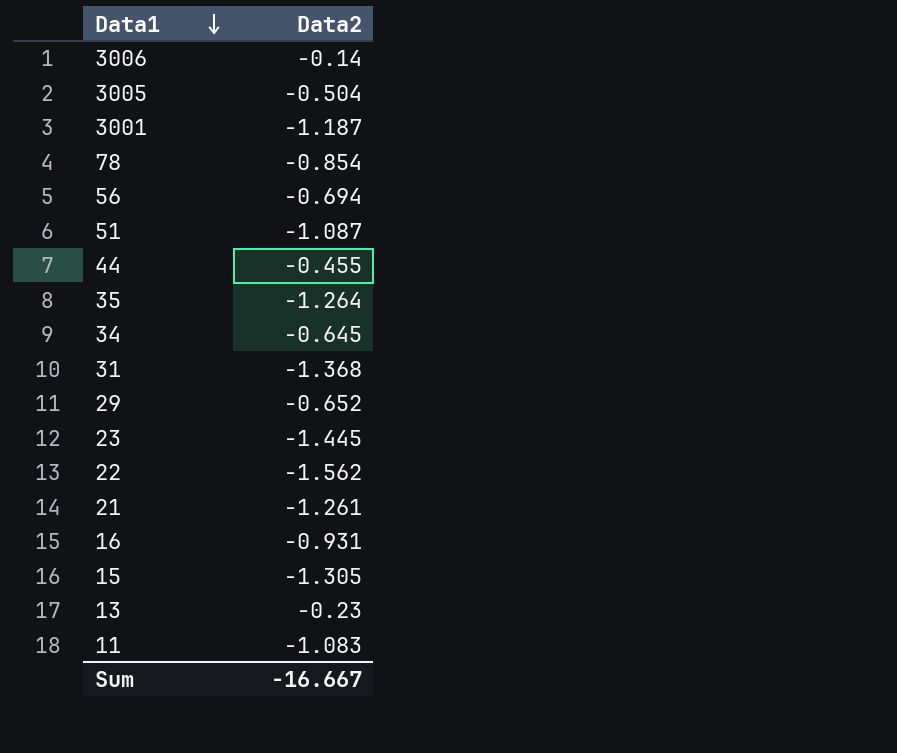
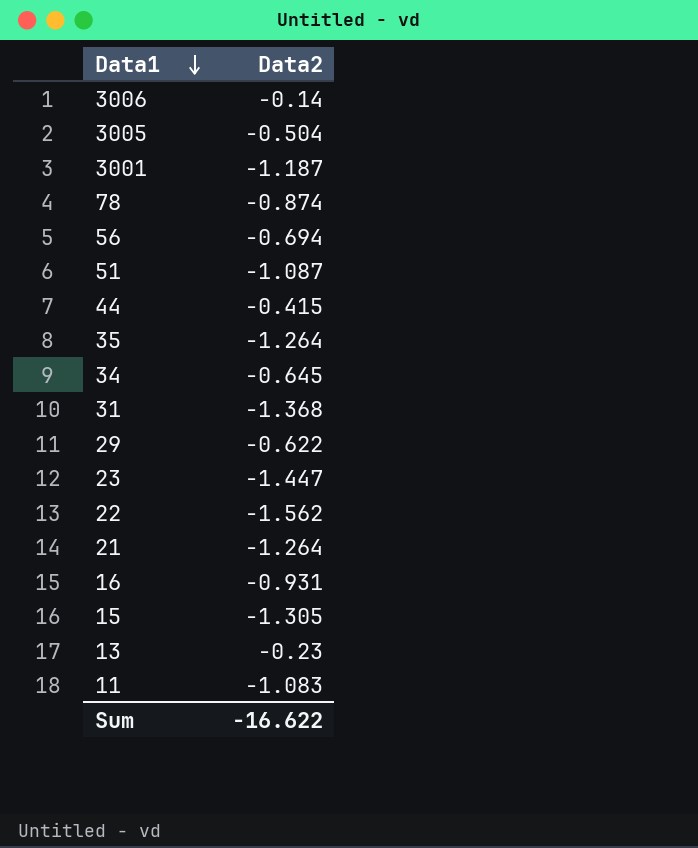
78 | Data2: -0.854 -> -0.874
44 | Data2: -0.455 -> -0.415
29 | Data2: -0.652 -> -0.622
23 | Data2: -1.445 -> -1.447
21 | Data2: -1.261 -> -1.264
Sum | Data2: -16.667 -> -16.622

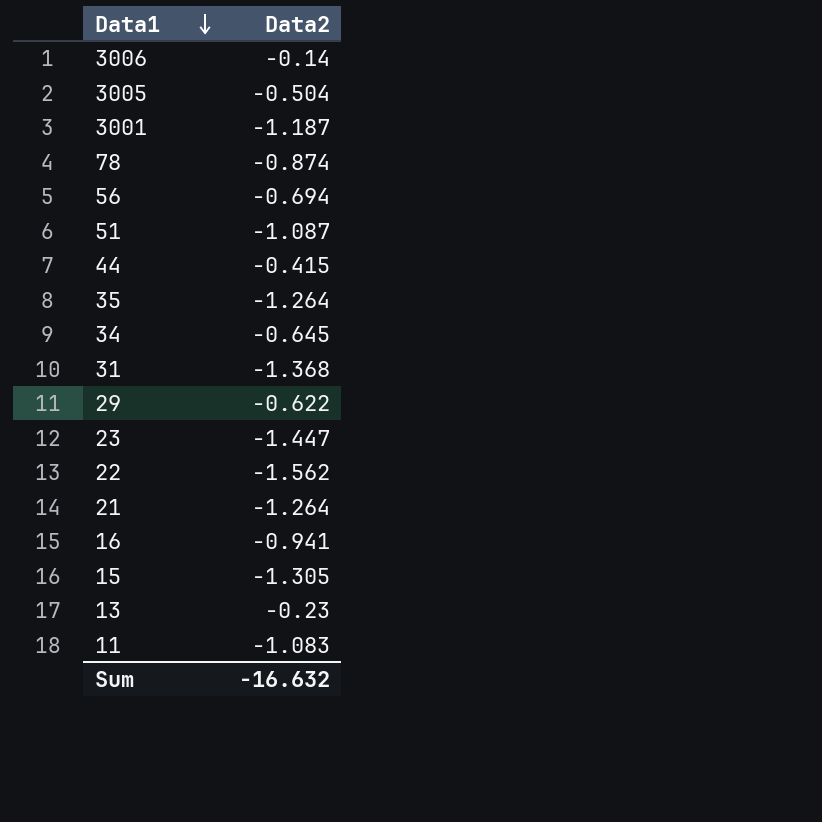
16 | Data2: -0.931 -> -0.941
Sum | Data2: -16.622 -> -16.632

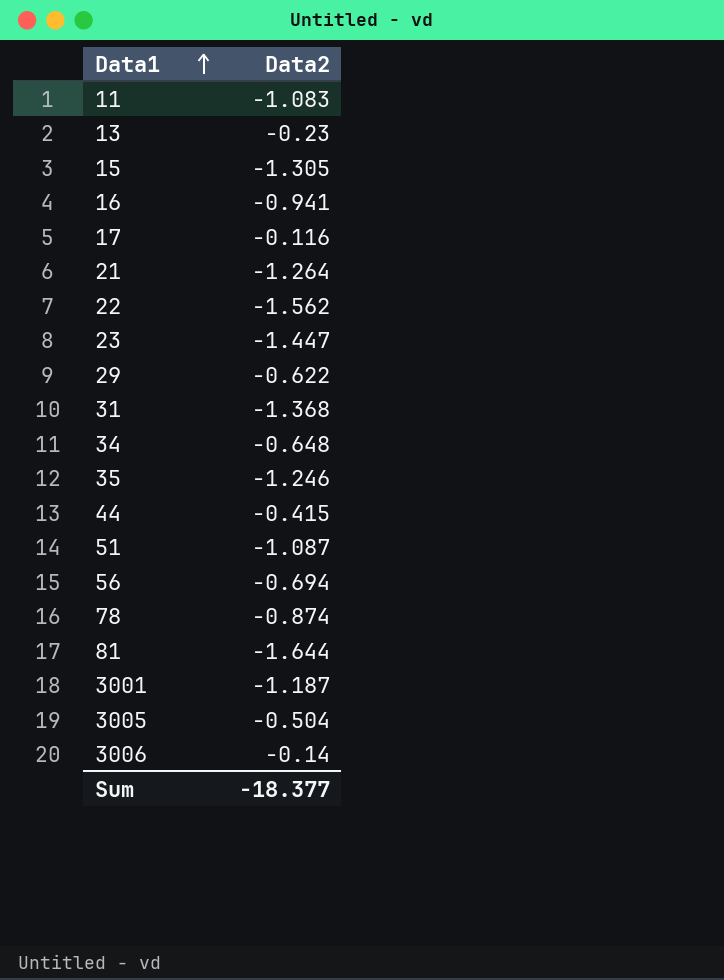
row order: Data1 descending -> Data1 ascending
row 17: none -> -0.116
34 | Data2: -0.645 -> -0.648
35 | Data2: -1.264 -> -1.246
row 81: none -> -1.644
Sum | Data2: -16.632 -> -18.377

